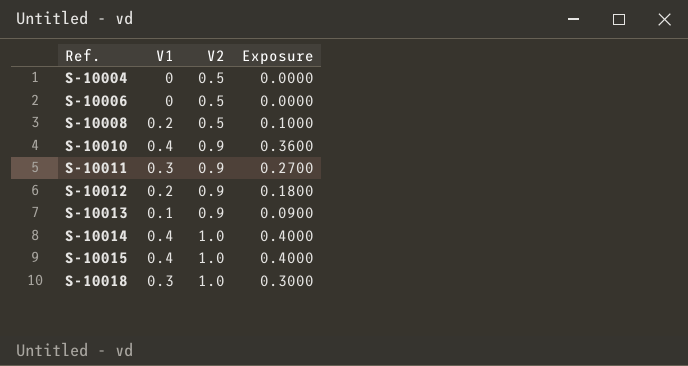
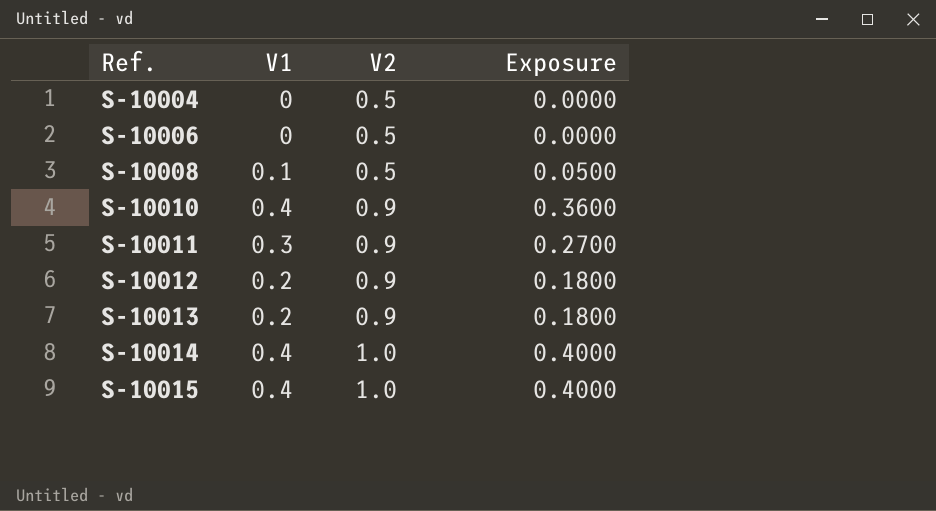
row S-10018: 0.3 | 1.0 | 0.3000 -> none
S-10008 | V1: 0.2 -> 0.1
S-10008 | Exposure: 0.1000 -> 0.0500
S-10013 | V1: 0.1 -> 0.2
S-10013 | Exposure: 0.0900 -> 0.1800

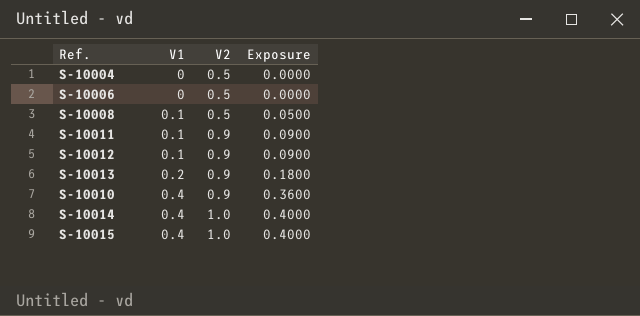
row order: Ref. ascending -> V1 ascending
S-10011 | V1: 0.3 -> 0.1
S-10011 | Exposure: 0.2700 -> 0.0900
S-10012 | V1: 0.2 -> 0.1
S-10012 | Exposure: 0.1800 -> 0.0900

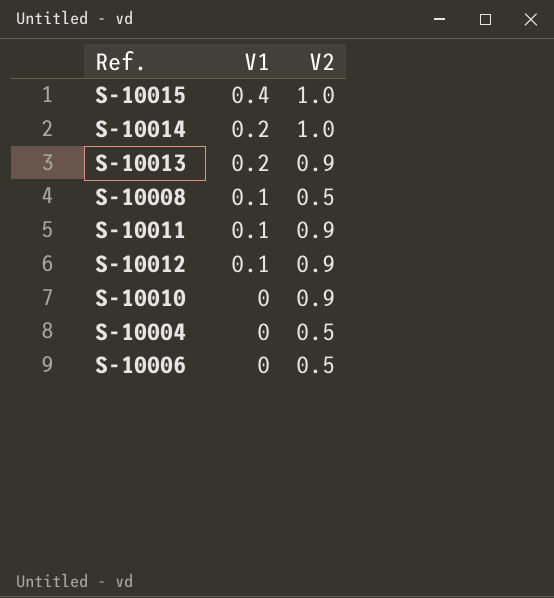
row order: V1 ascending -> V1 descending
column Exposure | formula: [V1] * [V2] -> none
S-10014 | V1: 0.4 -> 0.2
S-10010 | V1: 0.4 -> 0

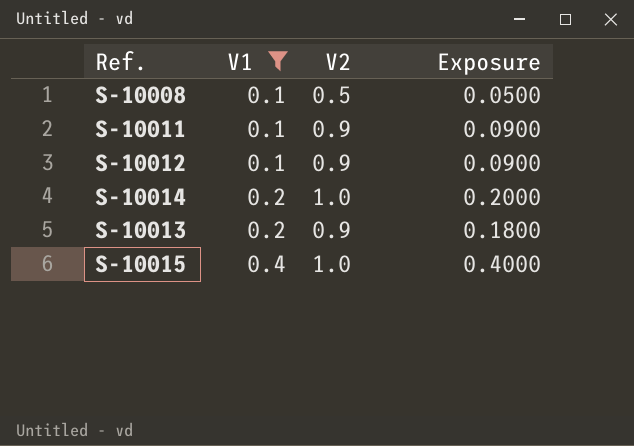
filter: none -> V1 != 0
row order: V1 descending -> V1 ascending
column Exposure | formula: none -> [V1] * [V2]

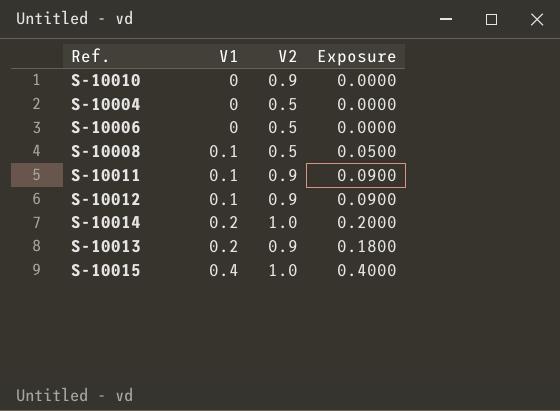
filter: V1 != 0 -> none

